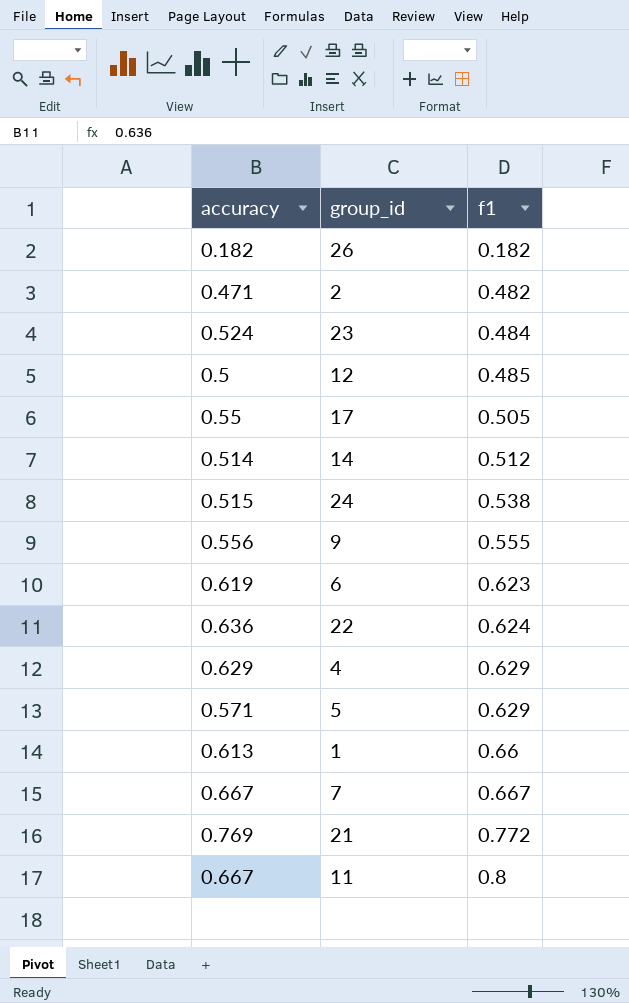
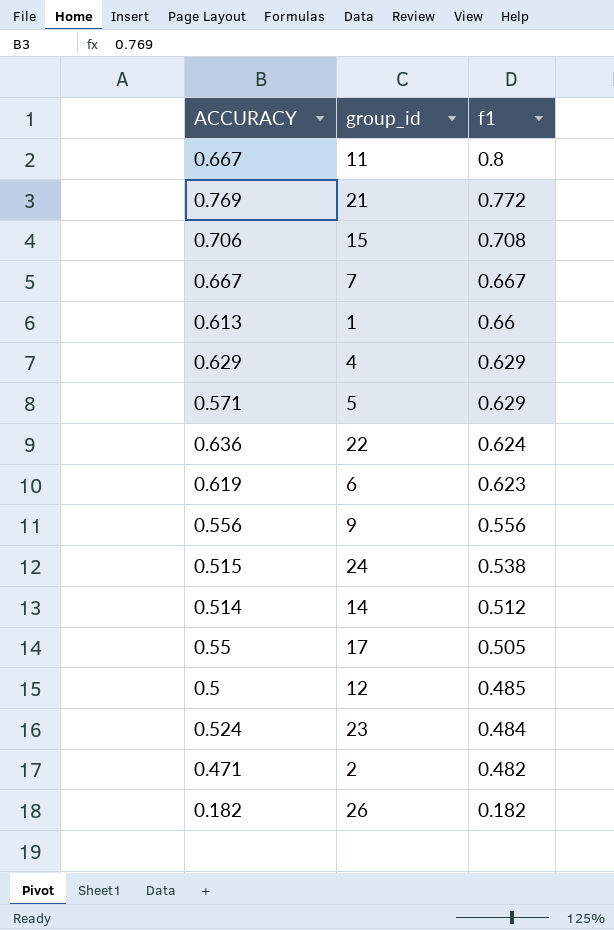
row order: f1 ascending -> f1 descending
column name: accuracy -> ACCURACY
row 15: none -> 0.706 | 0.708
9 | f1: 0.555 -> 0.556

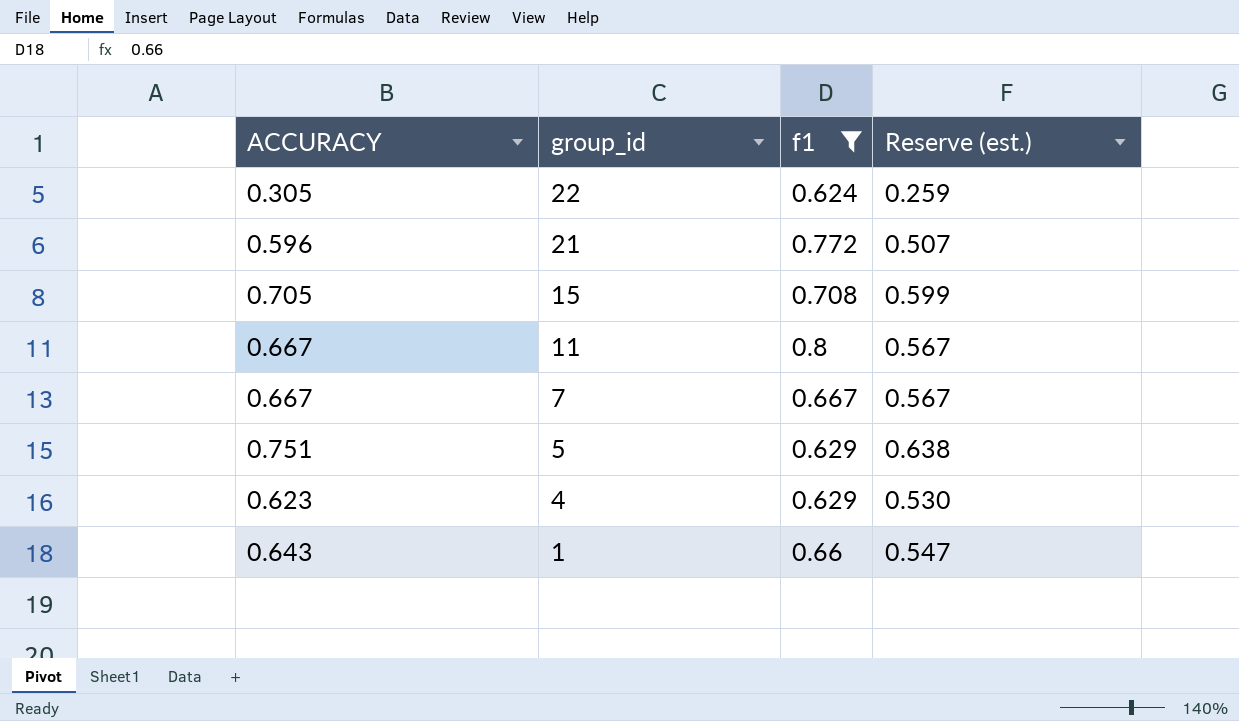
filter: none -> f1 >= 0.624
row order: f1 descending -> group_id descending
column Reserve (est.) | formula: none -> [ACCURACY] * 0.85
22 | ACCURACY: 0.636 -> 0.305
21 | ACCURACY: 0.769 -> 0.596
15 | ACCURACY: 0.706 -> 0.705
5 | ACCURACY: 0.571 -> 0.751
4 | ACCURACY: 0.629 -> 0.623
1 | ACCURACY: 0.613 -> 0.643

